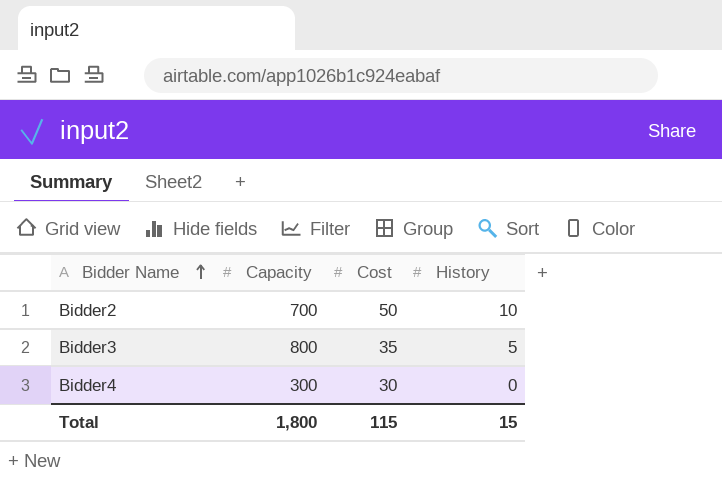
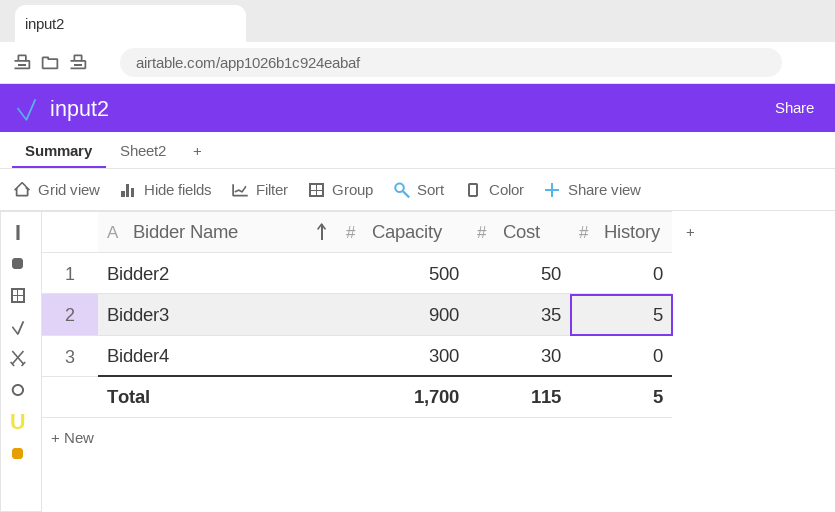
Bidder2 | Capacity: 700 -> 500
Bidder2 | History: 10 -> 0
Bidder3 | Capacity: 800 -> 900
Total | Capacity: 1,800 -> 1,700
Total | History: 15 -> 5

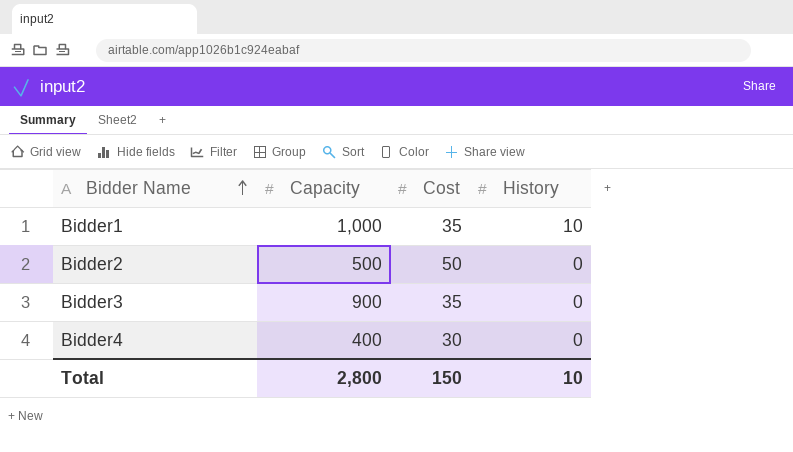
row Bidder1: none -> 1,000 | 35 | 10
Bidder3 | History: 5 -> 0
Bidder4 | Capacity: 300 -> 400
Total | Capacity: 1,700 -> 2,800
Total | Cost: 115 -> 150
Total | History: 5 -> 10

